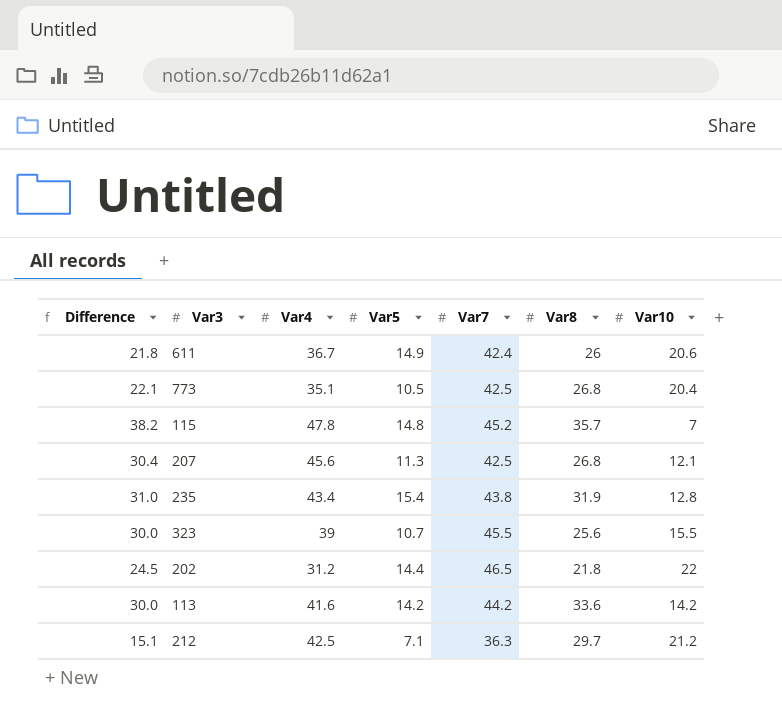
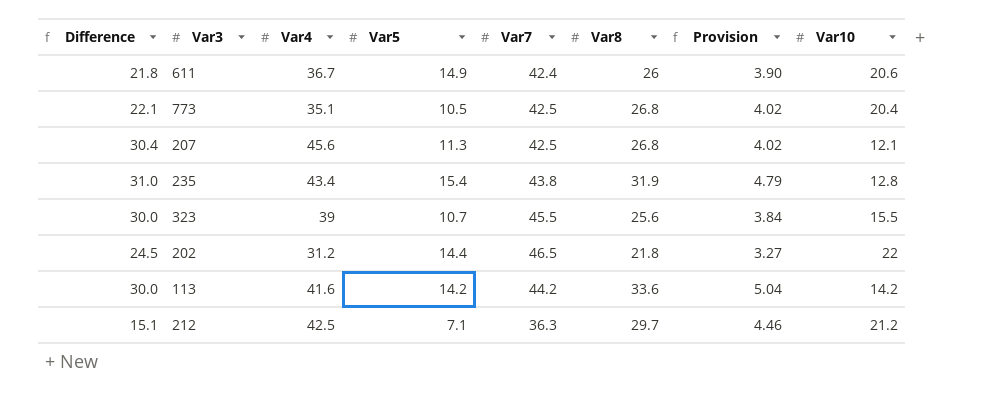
column Provision | formula: none -> [Var8] * 0.15
row 115: 38.2 | 47.8 | 14.8 | 45.2 | 35.7 | 7 -> none

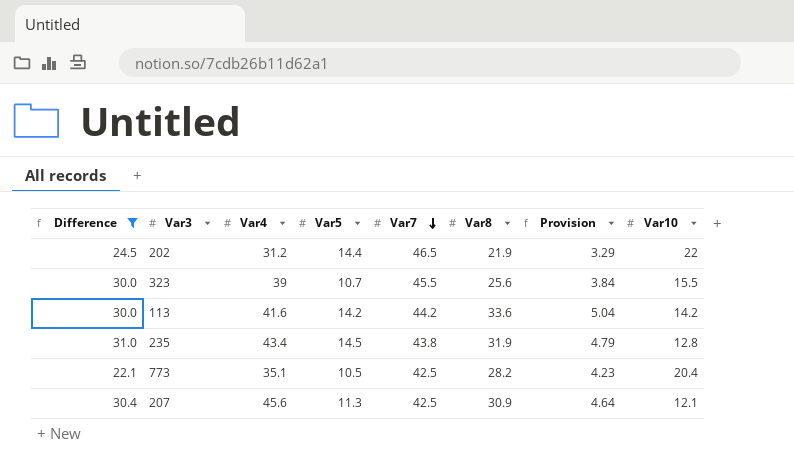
filter: none -> Difference >= 22.1
row order: none -> Var7 descending
202 | Var8: 21.8 -> 21.9
202 | Provision: 3.27 -> 3.29
235 | Var5: 15.4 -> 14.5
773 | Var8: 26.8 -> 28.2
773 | Provision: 4.02 -> 4.23
207 | Var8: 26.8 -> 30.9
207 | Provision: 4.02 -> 4.64

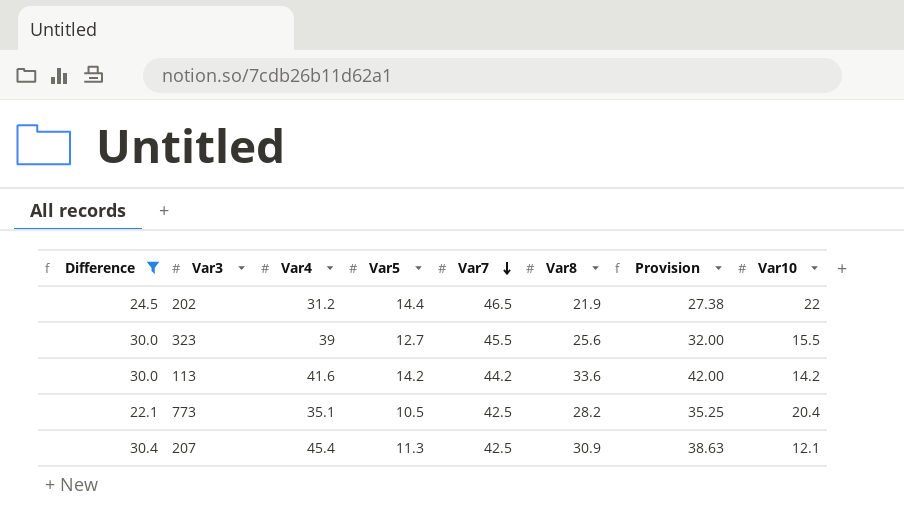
column Provision | formula: [Var8] * 0.15 -> [Var8] * 1.25
row 235: 31.0 | 43.4 | 14.5 | 43.8 | 31.9 | 4.79 | 12.8 -> none
323 | Var5: 10.7 -> 12.7
207 | Var4: 45.6 -> 45.4

